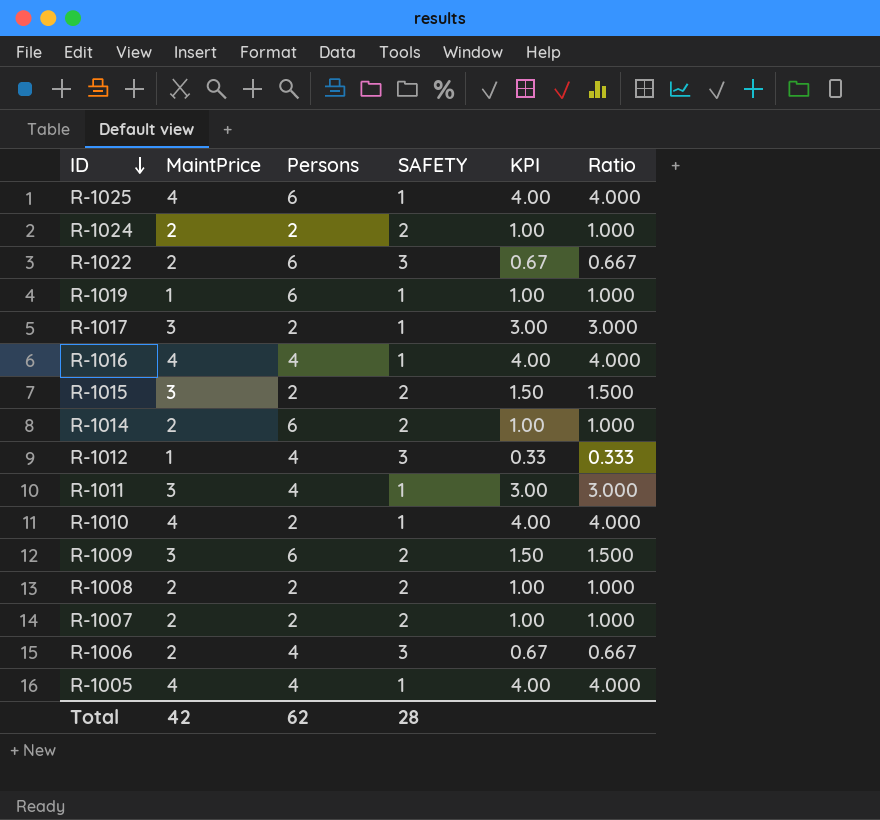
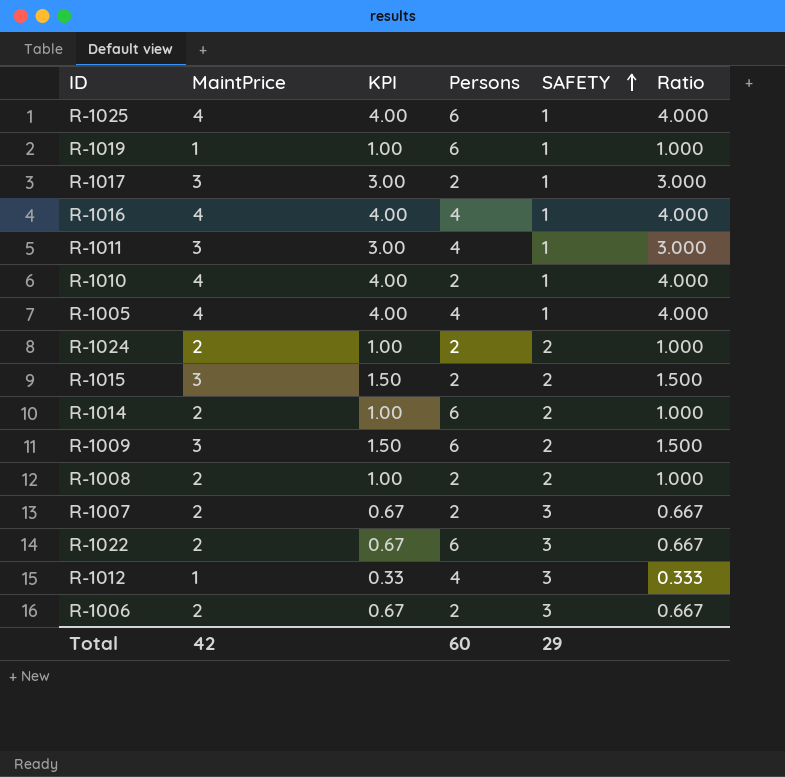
row order: ID descending -> SAFETY ascending
column KPI | position: 5 -> 3
R-1007 | KPI: 1.00 -> 0.67
R-1007 | SAFETY: 2 -> 3
R-1007 | Ratio: 1.000 -> 0.667
R-1006 | Persons: 4 -> 2
Total | Persons: 62 -> 60
Total | SAFETY: 28 -> 29

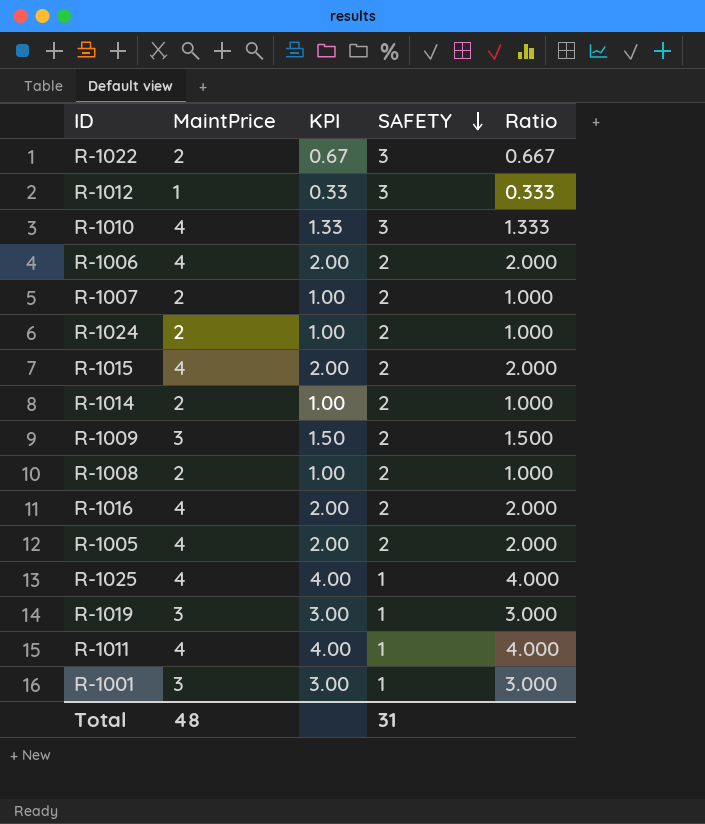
row order: SAFETY ascending -> SAFETY descending
column Persons | position: 4 -> none
row R-1017: 3 | 3.00 | 2 | 1 | 3.000 -> none
R-1010 | KPI: 4.00 -> 1.33
R-1010 | SAFETY: 1 -> 3
R-1010 | Ratio: 4.000 -> 1.333
R-1006 | MaintPrice: 2 -> 4
R-1006 | KPI: 0.67 -> 2.00
R-1006 | SAFETY: 3 -> 2
R-1006 | Ratio: 0.667 -> 2.000
R-1007 | KPI: 0.67 -> 1.00
R-1007 | SAFETY: 3 -> 2
R-1007 | Ratio: 0.667 -> 1.000
R-1015 | MaintPrice: 3 -> 4
R-1015 | KPI: 1.50 -> 2.00
R-1015 | Ratio: 1.500 -> 2.000
R-1016 | KPI: 4.00 -> 2.00
R-1016 | SAFETY: 1 -> 2
R-1016 | Ratio: 4.000 -> 2.000
R-1005 | KPI: 4.00 -> 2.00
R-1005 | SAFETY: 1 -> 2
R-1005 | Ratio: 4.000 -> 2.000
R-1019 | MaintPrice: 1 -> 3
R-1019 | KPI: 1.00 -> 3.00
R-1019 | Ratio: 1.000 -> 3.000
R-1011 | MaintPrice: 3 -> 4
R-1011 | KPI: 3.00 -> 4.00
R-1011 | Ratio: 3.000 -> 4.000
row R-1001: none -> 3 | 3.00 | 1 | 3.000
Total | MaintPrice: 42 -> 48
Total | SAFETY: 29 -> 31

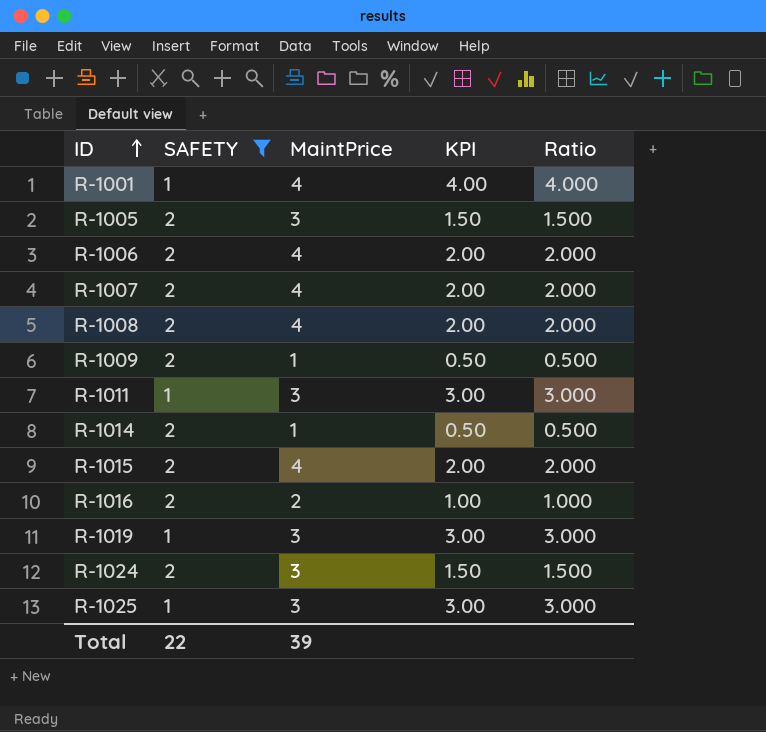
filter: none -> SAFETY != 3
row order: SAFETY descending -> ID ascending
column SAFETY | position: 4 -> 2
R-1001 | MaintPrice: 3 -> 4
R-1001 | KPI: 3.00 -> 4.00
R-1001 | Ratio: 3.000 -> 4.000
R-1005 | MaintPrice: 4 -> 3
R-1005 | KPI: 2.00 -> 1.50
R-1005 | Ratio: 2.000 -> 1.500
R-1007 | MaintPrice: 2 -> 4
R-1007 | KPI: 1.00 -> 2.00
R-1007 | Ratio: 1.000 -> 2.000
R-1008 | MaintPrice: 2 -> 4
R-1008 | KPI: 1.00 -> 2.00
R-1008 | Ratio: 1.000 -> 2.000
R-1009 | MaintPrice: 3 -> 1
R-1009 | KPI: 1.50 -> 0.50
R-1009 | Ratio: 1.500 -> 0.500
R-1011 | MaintPrice: 4 -> 3
R-1011 | KPI: 4.00 -> 3.00
R-1011 | Ratio: 4.000 -> 3.000
R-1014 | MaintPrice: 2 -> 1
R-1014 | KPI: 1.00 -> 0.50
R-1014 | Ratio: 1.000 -> 0.500
R-1016 | MaintPrice: 4 -> 2
R-1016 | KPI: 2.00 -> 1.00
R-1016 | Ratio: 2.000 -> 1.000
R-1024 | MaintPrice: 2 -> 3
R-1024 | KPI: 1.00 -> 1.50
R-1024 | Ratio: 1.000 -> 1.500
R-1025 | MaintPrice: 4 -> 3
R-1025 | KPI: 4.00 -> 3.00
R-1025 | Ratio: 4.000 -> 3.000
Total | SAFETY: 31 -> 22
Total | MaintPrice: 48 -> 39

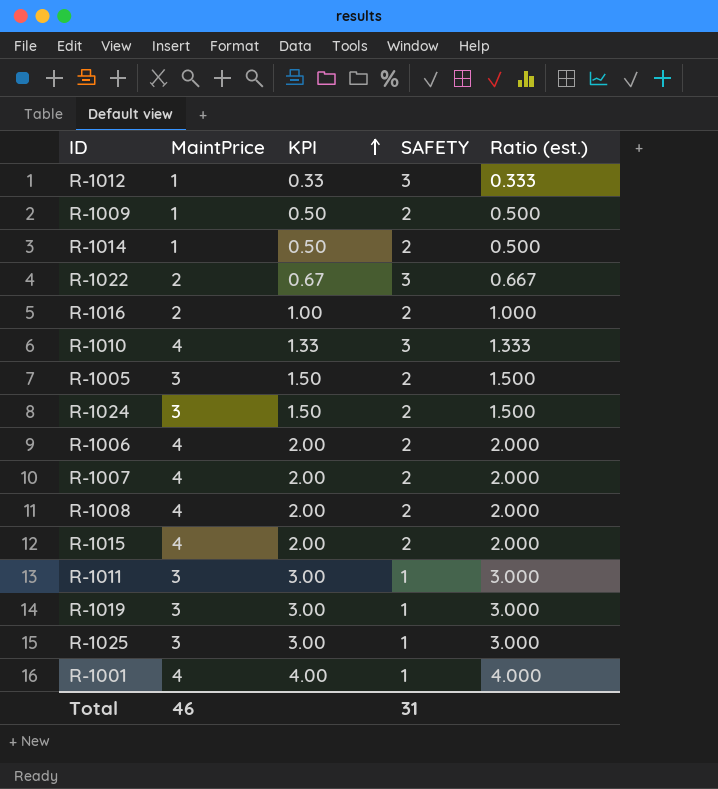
filter: SAFETY != 3 -> none
row order: ID ascending -> KPI ascending
column SAFETY | position: 2 -> 4
column name: Ratio -> Ratio (est.)
Total | MaintPrice: 39 -> 46
Total | SAFETY: 22 -> 31

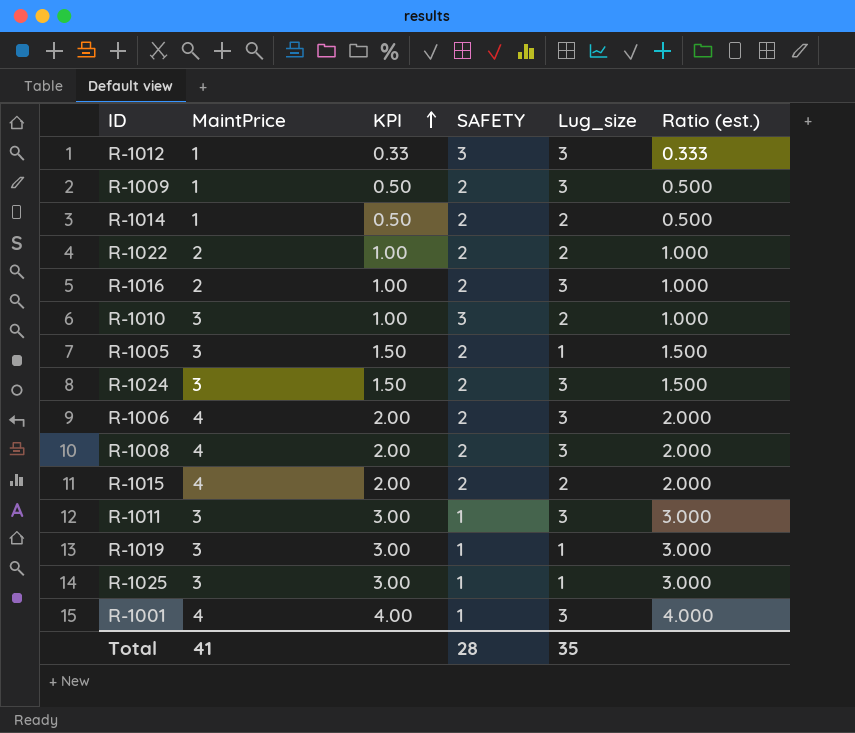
column Lug_size | position: none -> 5
row R-1007: 4 | 2.00 | 2 | 2.000 -> none
R-1022 | KPI: 0.67 -> 1.00
R-1022 | SAFETY: 3 -> 2
R-1022 | Ratio (est.): 0.667 -> 1.000
R-1010 | MaintPrice: 4 -> 3
R-1010 | KPI: 1.33 -> 1.00
R-1010 | Ratio (est.): 1.333 -> 1.000
Total | MaintPrice: 46 -> 41
Total | SAFETY: 31 -> 28

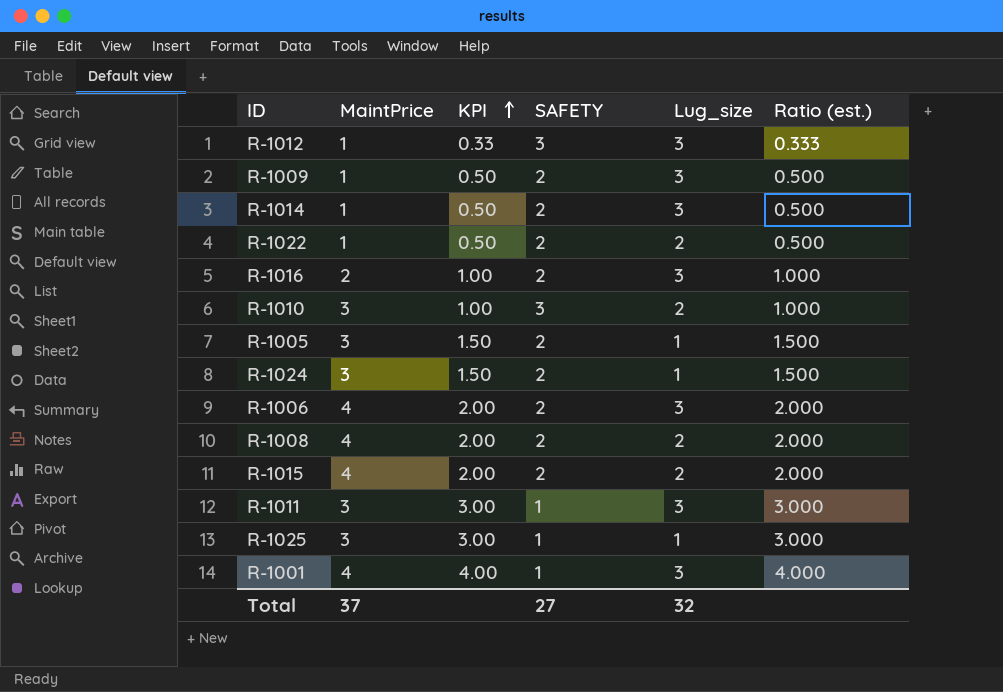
row R-1019: 3 | 3.00 | 1 | 1 | 3.000 -> none
R-1014 | Lug_size: 2 -> 3
R-1022 | MaintPrice: 2 -> 1
R-1022 | KPI: 1.00 -> 0.50
R-1022 | Ratio (est.): 1.000 -> 0.500
R-1024 | Lug_size: 3 -> 1
R-1008 | Lug_size: 3 -> 2
Total | MaintPrice: 41 -> 37
Total | SAFETY: 28 -> 27
Total | Lug_size: 35 -> 32

